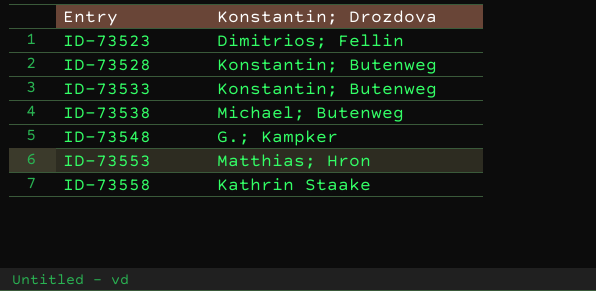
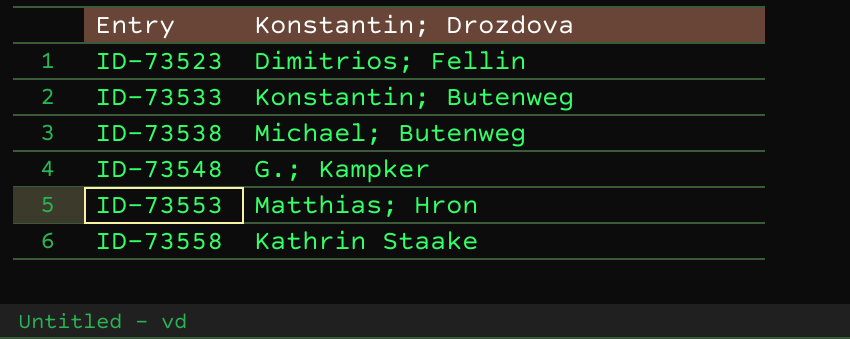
row ID-73528: Konstantin; Butenweg -> none

